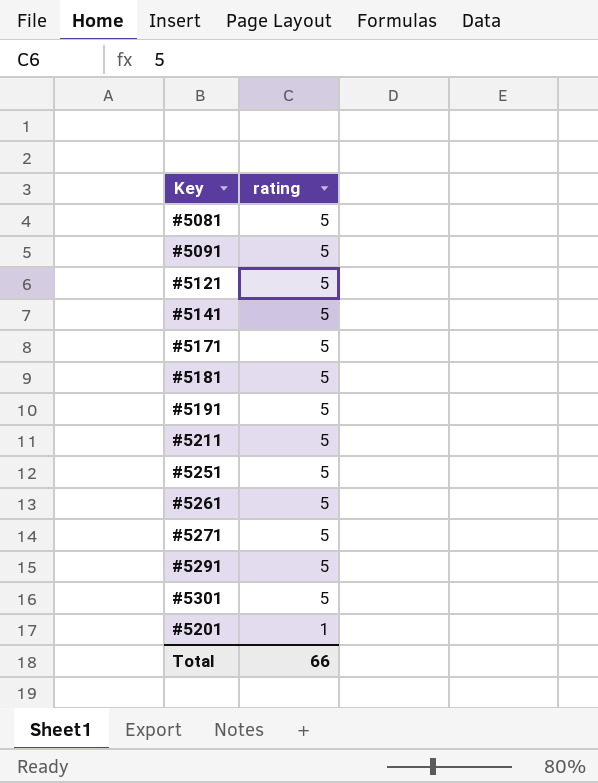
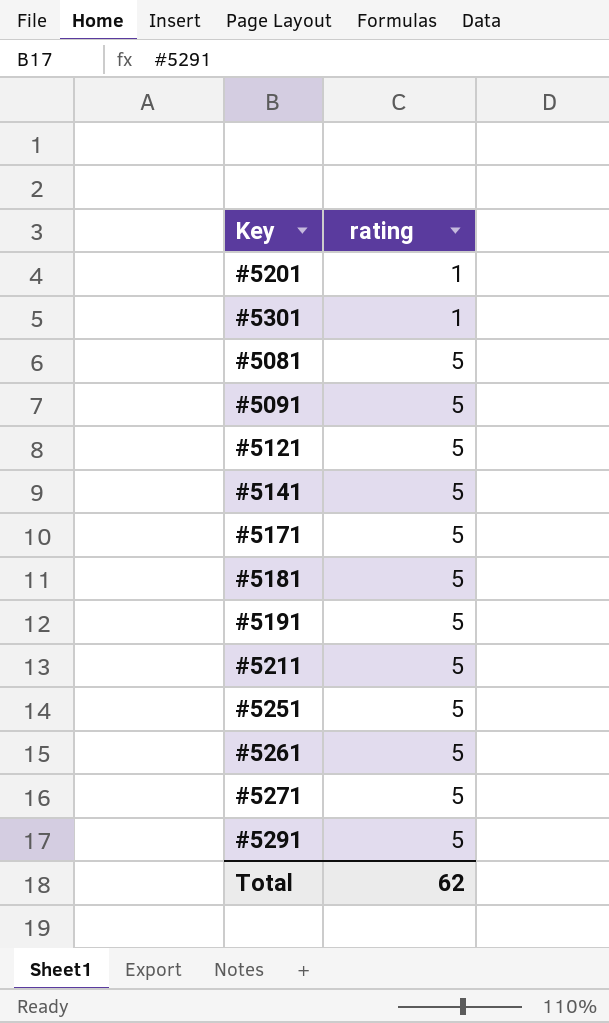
row order: rating descending -> rating ascending
#5301 | rating: 5 -> 1
Total | rating: 66 -> 62

